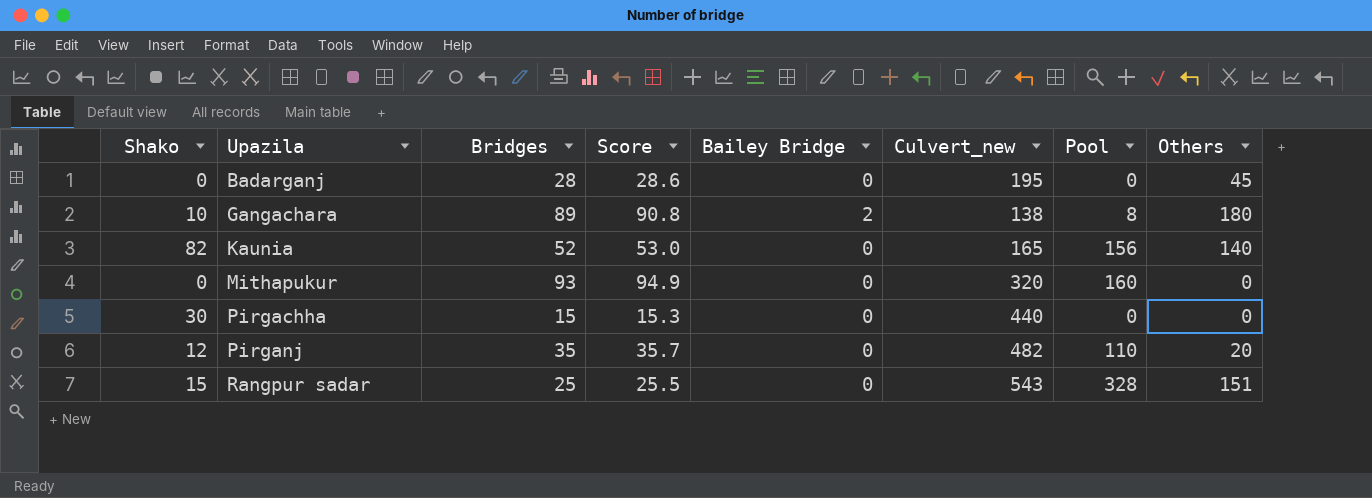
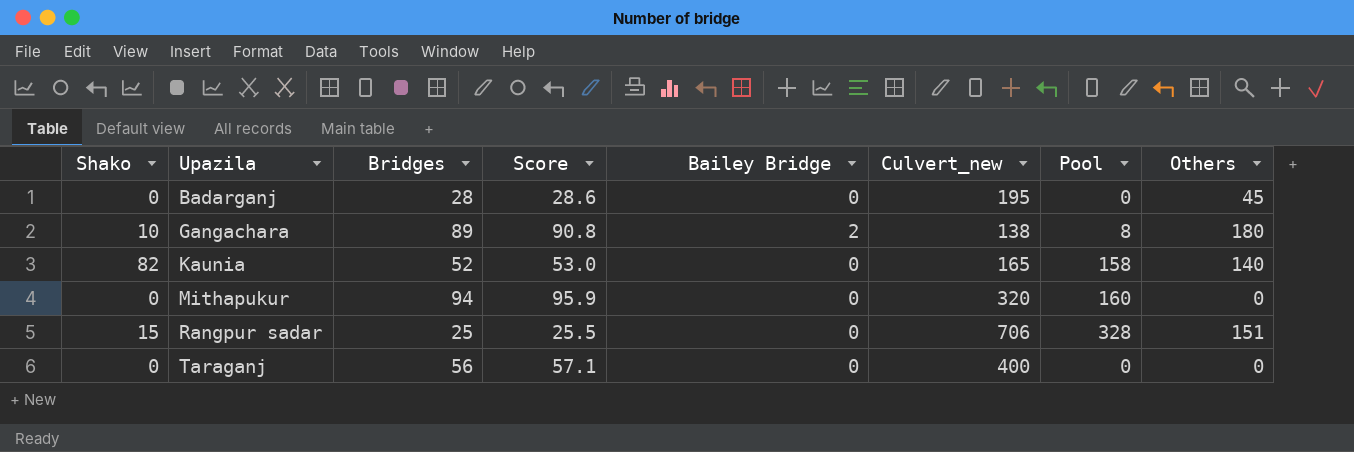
row Pirgachha: 30 | 15 | 15.3 | 0 | 440 | 0 | 0 -> none
row Pirganj: 12 | 35 | 35.7 | 0 | 482 | 110 | 20 -> none
Kaunia | Pool: 156 -> 158
Mithapukur | Bridges: 93 -> 94
Mithapukur | Score: 94.9 -> 95.9
Rangpur sadar | Culvert_new: 543 -> 706
row Taraganj: none -> 0 | 56 | 57.1 | 0 | 400 | 0 | 0

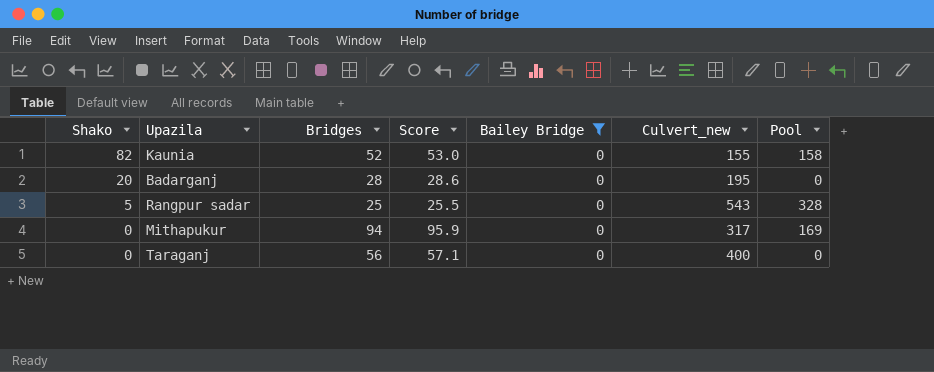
filter: none -> Bailey Bridge = 0
row order: Upazila ascending -> Shako descending
column Others | position: 8 -> none
Kaunia | Culvert_new: 165 -> 155
Badarganj | Shako: 0 -> 20
Rangpur sadar | Shako: 15 -> 5
Rangpur sadar | Culvert_new: 706 -> 543
Mithapukur | Culvert_new: 320 -> 317
Mithapukur | Pool: 160 -> 169

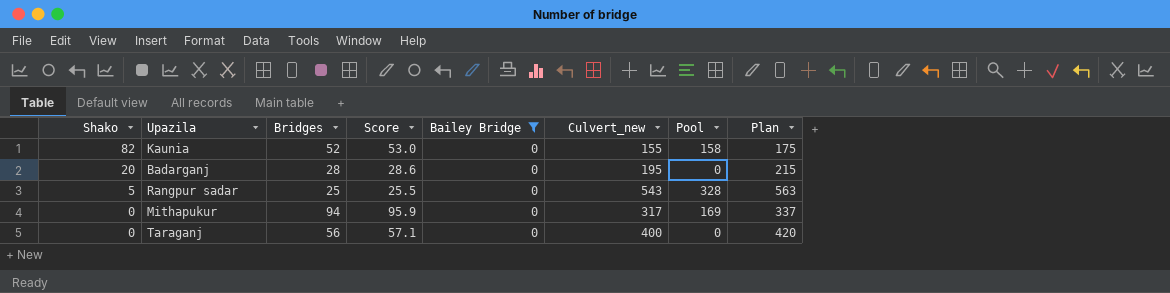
column Plan | formula: none -> [Culvert_new] + 20

